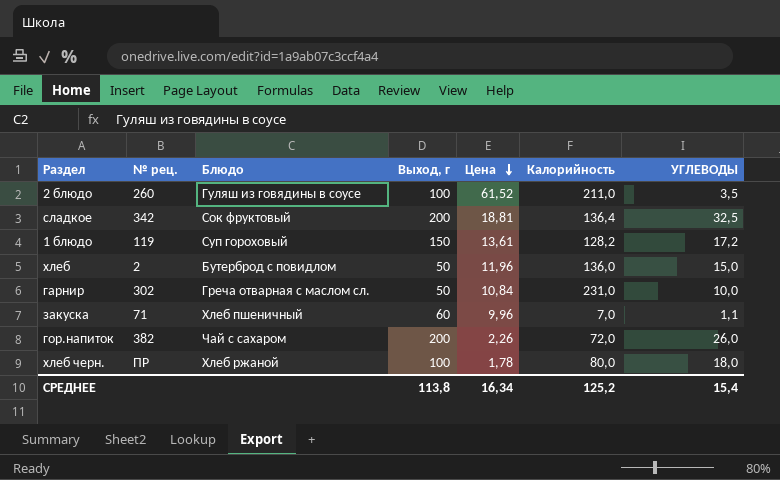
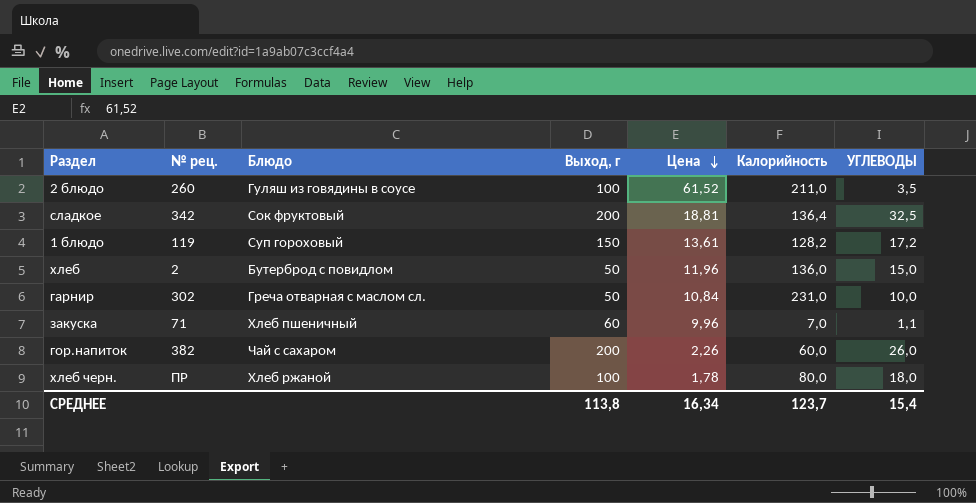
гор.напиток | Калорийность: 72,0 -> 60,0
СРЕДНЕЕ | Калорийность: 125,2 -> 123,7

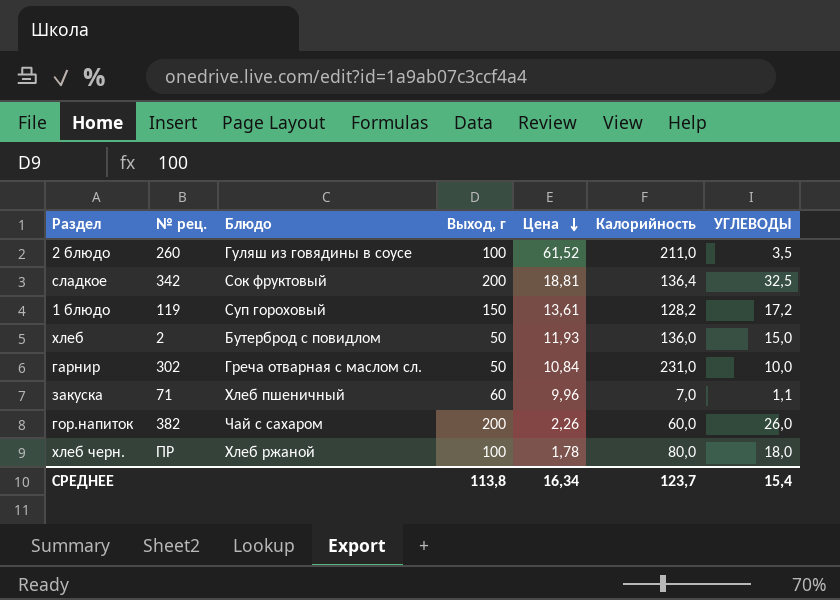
хлеб | Цена: 11,96 -> 11,93

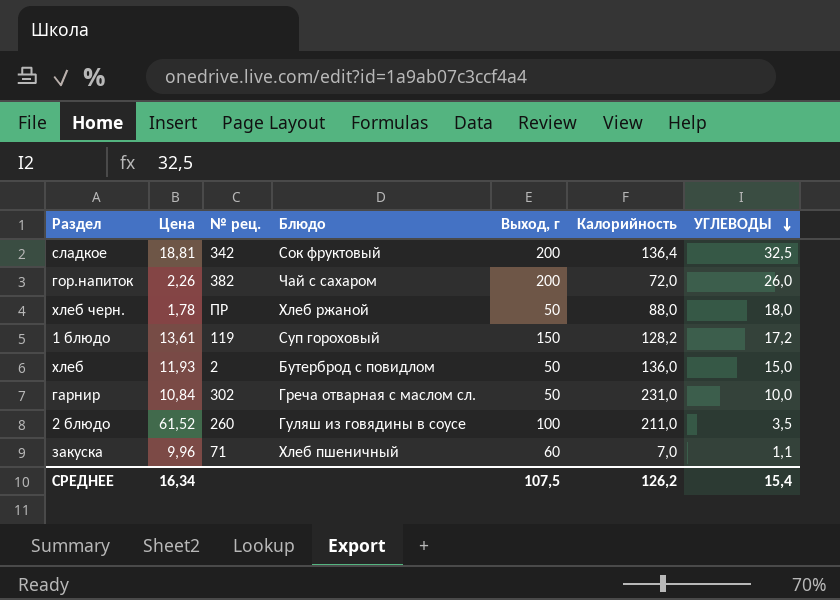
row order: Цена descending -> УГЛЕВОДЫ descending
column Цена | position: 5 -> 2
гор.напиток | Калорийность: 60,0 -> 72,0
хлеб черн. | Выход, г: 100 -> 50
хлеб черн. | Калорийность: 80,0 -> 88,0
СРЕДНЕЕ | Выход, г: 113,8 -> 107,5
СРЕДНЕЕ | Калорийность: 123,7 -> 126,2

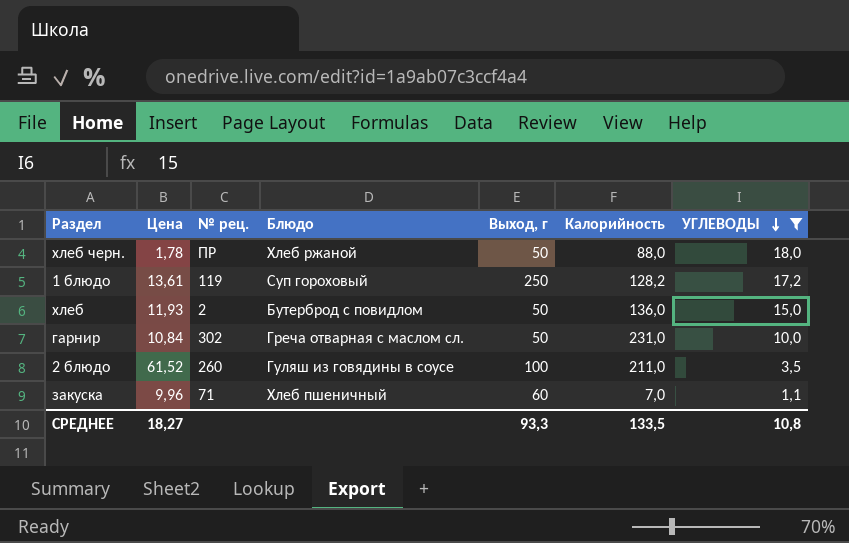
filter: none -> УГЛЕВОДЫ <= 18,0
1 блюдо | Выход, г: 150 -> 250
СРЕДНЕЕ | Цена: 16,34 -> 18,27
СРЕДНЕЕ | Выход, г: 107,5 -> 93,3
СРЕДНЕЕ | Калорийность: 126,2 -> 133,5
СРЕДНЕЕ | УГЛЕВОДЫ: 15,4 -> 10,8

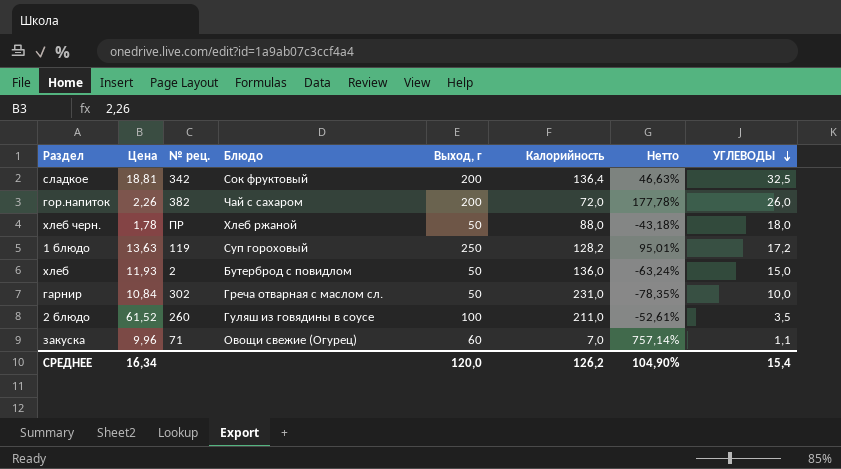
filter: УГЛЕВОДЫ <= 18,0 -> none
column Нетто | formula: none -> ([Выход, г] - [Калорийность]) / [Калорийность]
1 блюдо | Цена: 13,61 -> 13,63
закуска | Блюдо: Хлеб пшеничный -> Овощи свежие (Огурец)
СРЕДНЕЕ | Цена: 18,27 -> 16,34
СРЕДНЕЕ | Выход, г: 93,3 -> 120,0
СРЕДНЕЕ | Калорийность: 133,5 -> 126,2
СРЕДНЕЕ | УГЛЕВОДЫ: 10,8 -> 15,4

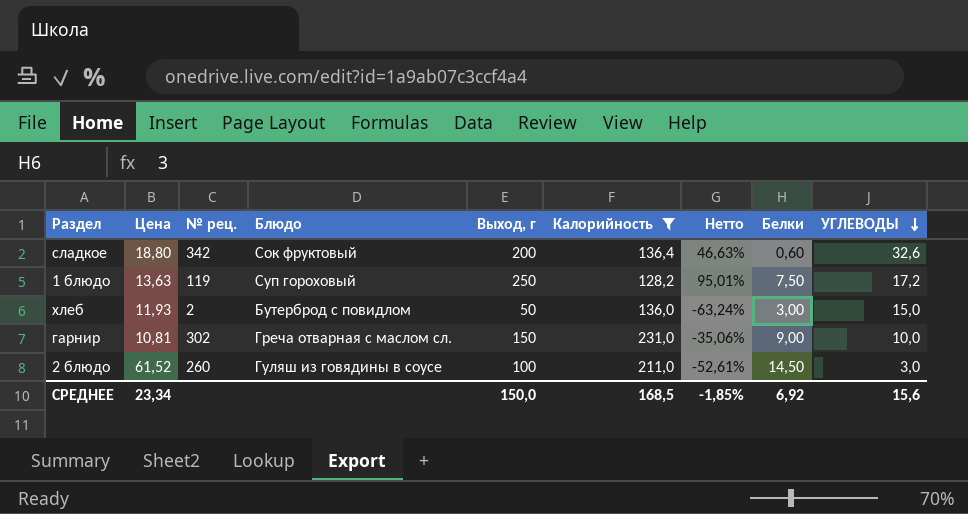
filter: none -> Калорийность >= 128,2
column Белки | position: none -> 8
сладкое | Цена: 18,81 -> 18,80
сладкое | УГЛЕВОДЫ: 32,5 -> 32,6
гарнир | Цена: 10,84 -> 10,81
гарнир | Выход, г: 50 -> 150
гарнир | Нетто: -78,35% -> -35,06%
2 блюдо | УГЛЕВОДЫ: 3,5 -> 3,0
СРЕДНЕЕ | Цена: 16,34 -> 23,34
СРЕДНЕЕ | Выход, г: 120,0 -> 150,0
СРЕДНЕЕ | Калорийность: 126,2 -> 168,5
СРЕДНЕЕ | Нетто: 104,90% -> -1,85%
СРЕДНЕЕ | УГЛЕВОДЫ: 15,4 -> 15,6

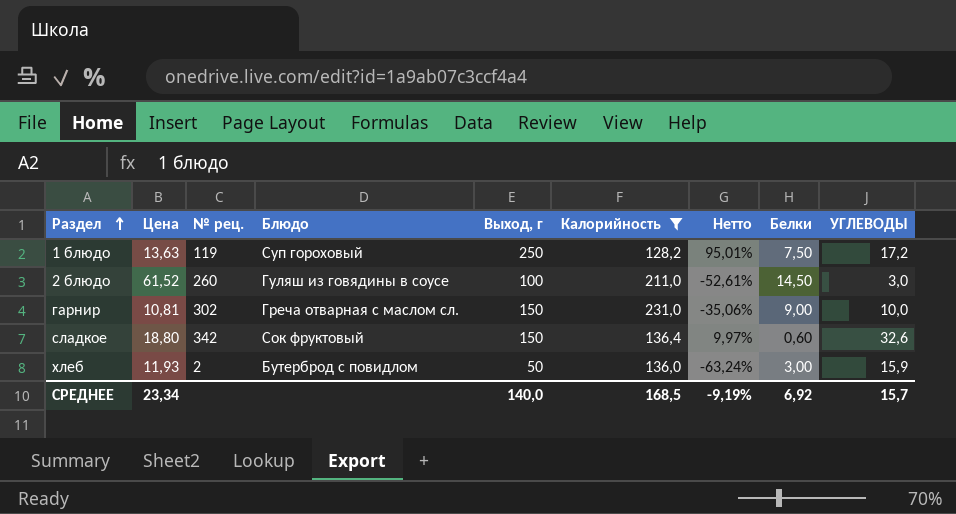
row order: УГЛЕВОДЫ descending -> Раздел ascending
сладкое | Выход, г: 200 -> 150
сладкое | Нетто: 46,63% -> 9,97%
хлеб | УГЛЕВОДЫ: 15,0 -> 15,9
СРЕДНЕЕ | Выход, г: 150,0 -> 140,0
СРЕДНЕЕ | Нетто: -1,85% -> -9,19%
СРЕДНЕЕ | УГЛЕВОДЫ: 15,6 -> 15,7

